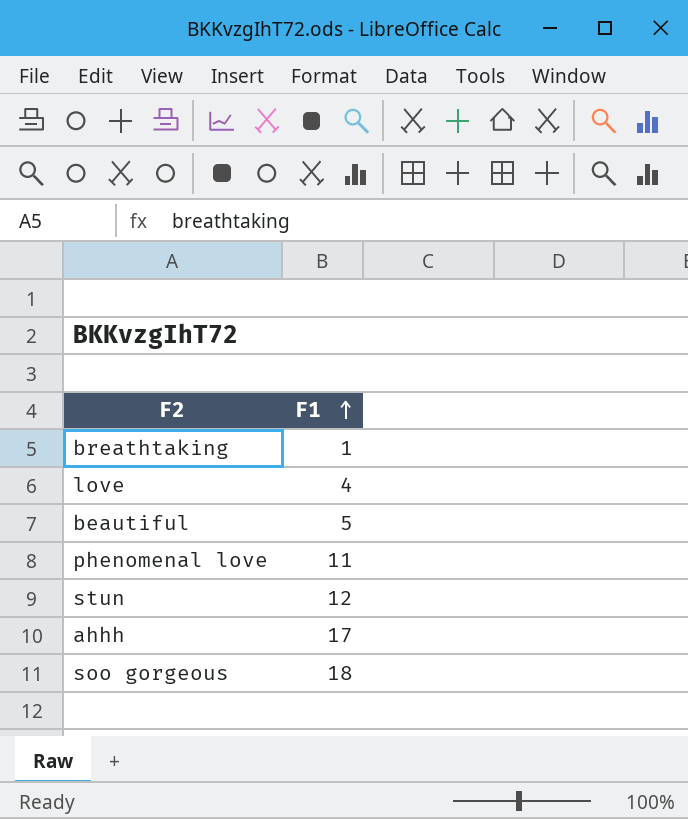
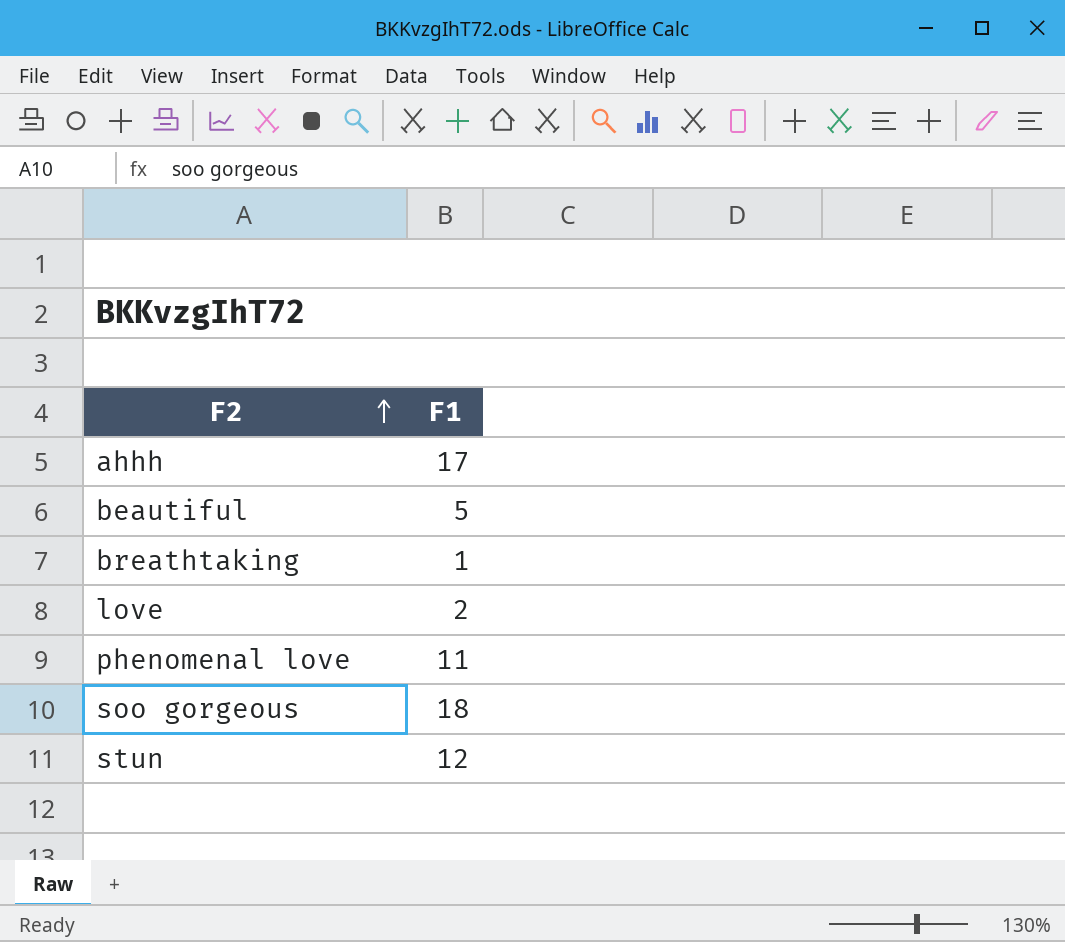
row order: F1 ascending -> F2 ascending
love | F1: 4 -> 2

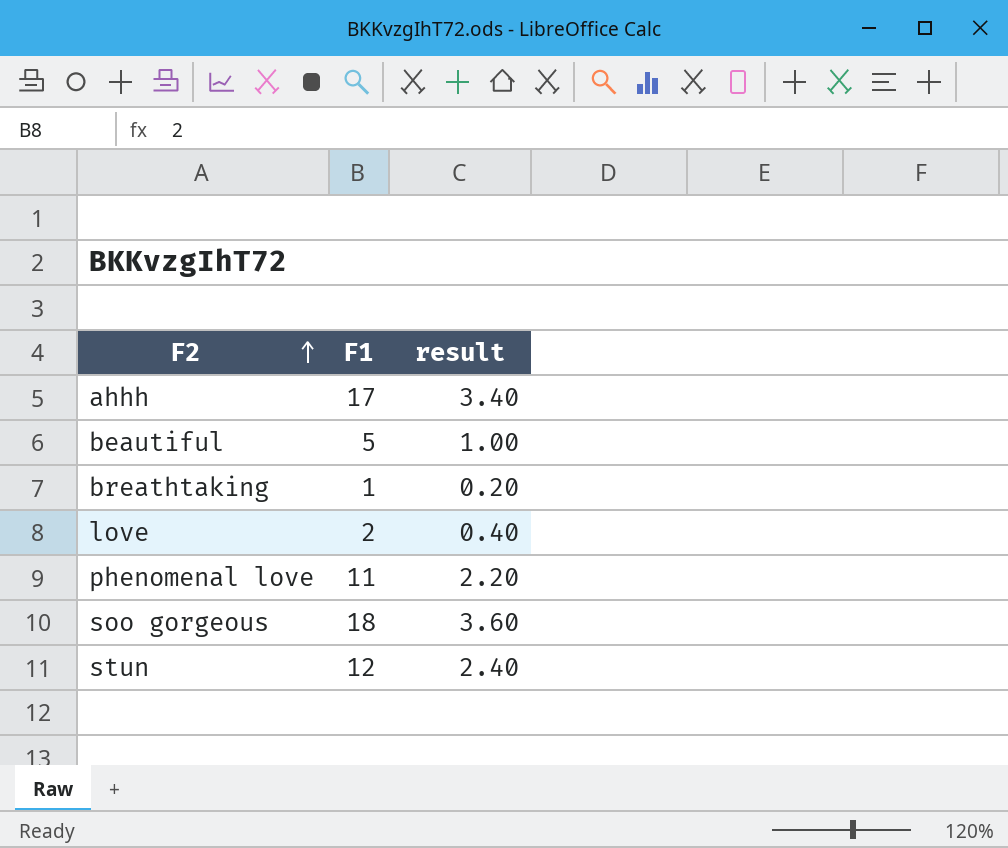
column result | formula: none -> [F1] * 0.2

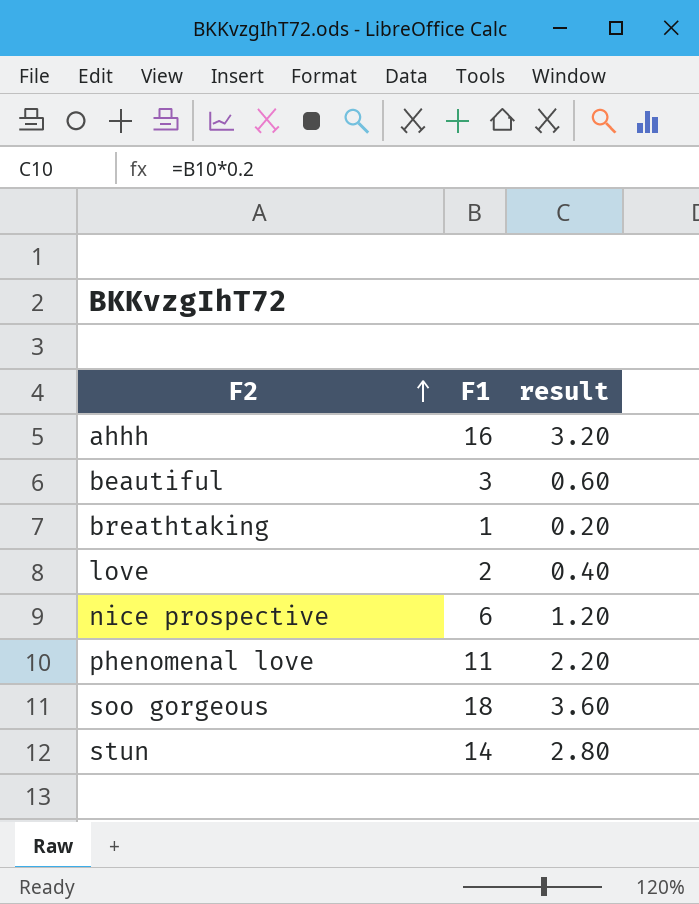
ahhh | F1: 17 -> 16
ahhh | result: 3.40 -> 3.20
beautiful | F1: 5 -> 3
beautiful | result: 1.00 -> 0.60
row nice prospective: none -> 6 | 1.20
stun | F1: 12 -> 14
stun | result: 2.40 -> 2.80

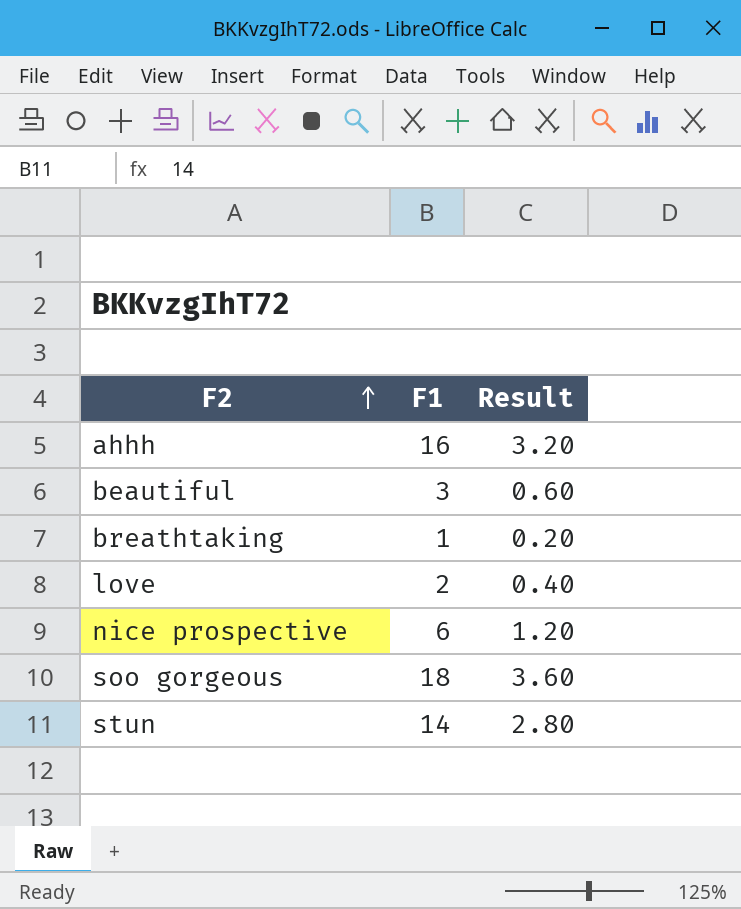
column name: result -> Result
row phenomenal love: 11 | 2.20 -> none

